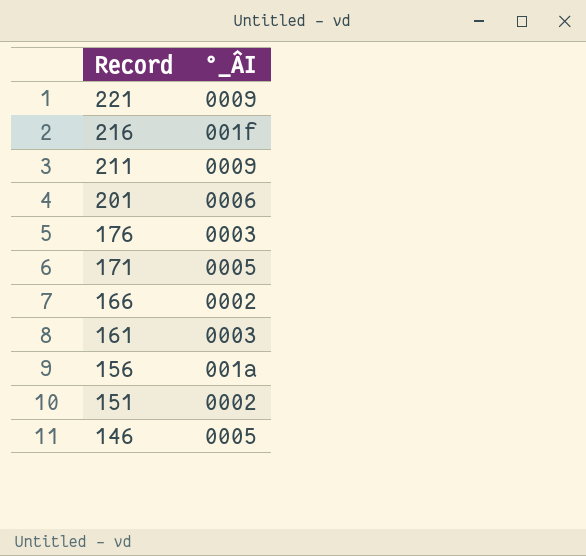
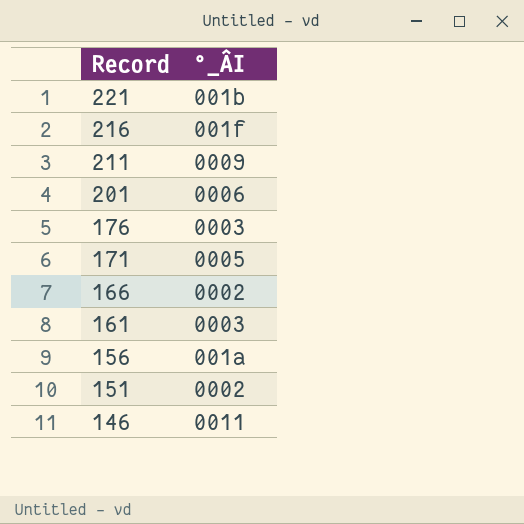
221 | °_ÂI: 0009 -> 001b
146 | °_ÂI: 0005 -> 0011

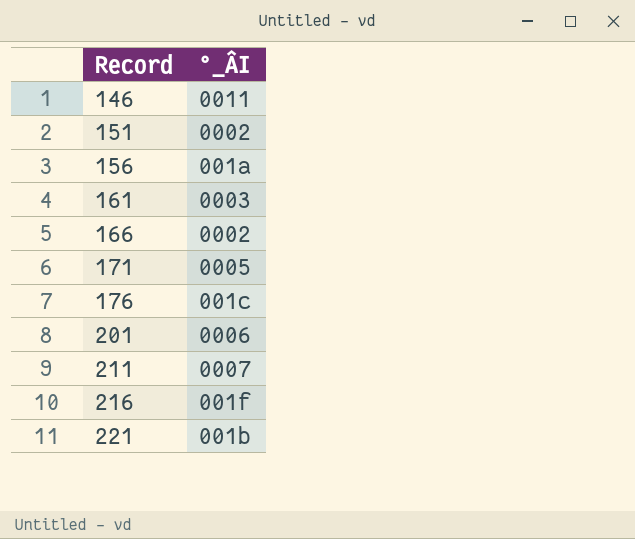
row order: Record descending -> Record ascending
176 | °_ÂI: 0003 -> 001c
211 | °_ÂI: 0009 -> 0007

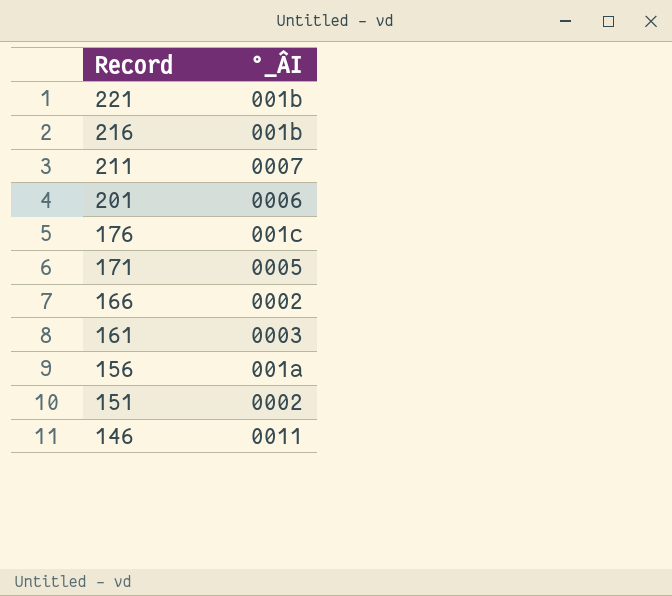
row order: Record ascending -> Record descending
216 | °_ÂI: 001f -> 001b

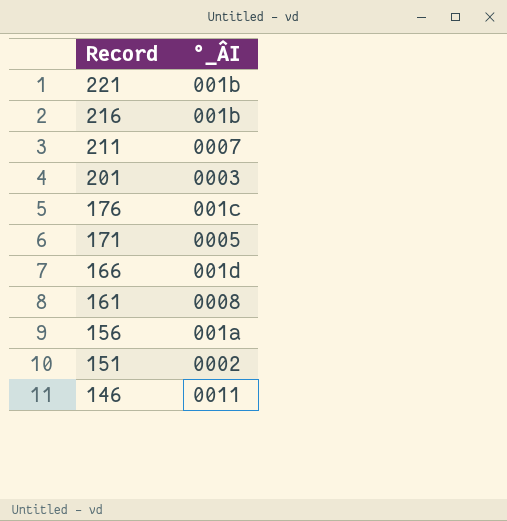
201 | °_ÂI: 0006 -> 0003
166 | °_ÂI: 0002 -> 001d
161 | °_ÂI: 0003 -> 0008

